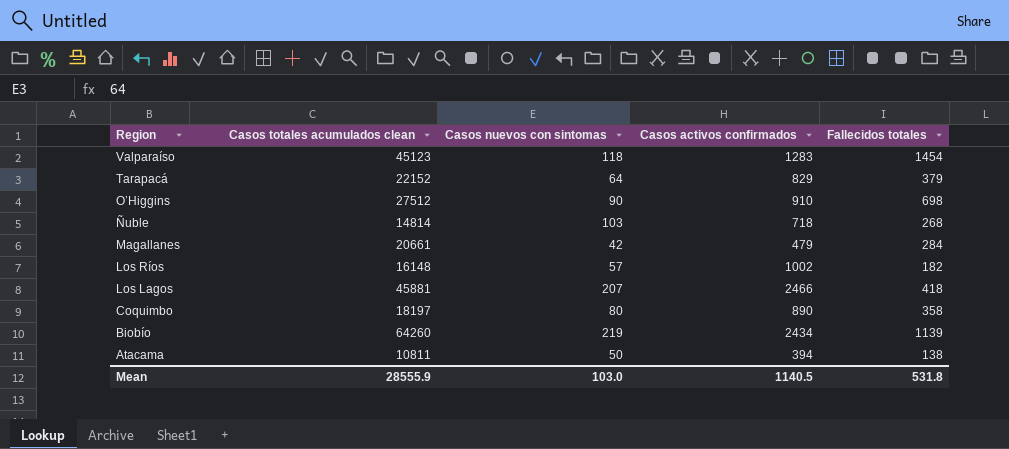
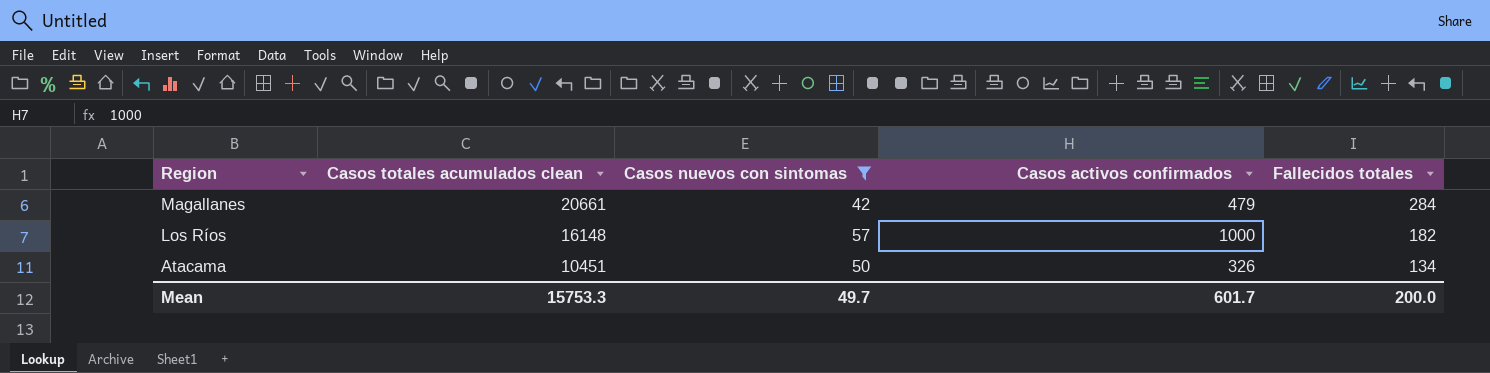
filter: none -> Casos nuevos con sintomas <= 57
Los Ríos | Casos activos confirmados: 1002 -> 1000
Atacama | Casos totales acumulados clean: 10811 -> 10451
Atacama | Casos activos confirmados: 394 -> 326
Atacama | Fallecidos totales: 138 -> 134
Mean | Casos totales acumulados clean: 28555.9 -> 15753.3
Mean | Casos nuevos con sintomas: 103.0 -> 49.7
Mean | Casos activos confirmados: 1140.5 -> 601.7
Mean | Fallecidos totales: 531.8 -> 200.0

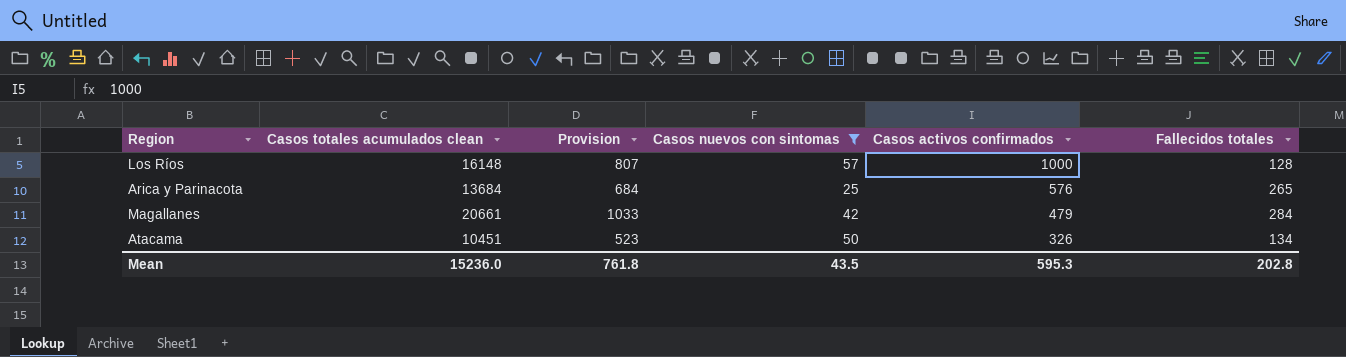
row order: Region descending -> Casos activos confirmados descending
column Provision | formula: none -> [Casos totales acumulados clean] * 0.05
Los Ríos | Fallecidos totales: 182 -> 128
row Arica y Parinacota: none -> 13684 | 684 | 25 | 576 | 265
Mean | Casos totales acumulados clean: 15753.3 -> 15236.0
Mean | Casos nuevos con sintomas: 49.7 -> 43.5
Mean | Casos activos confirmados: 601.7 -> 595.3
Mean | Fallecidos totales: 200.0 -> 202.8

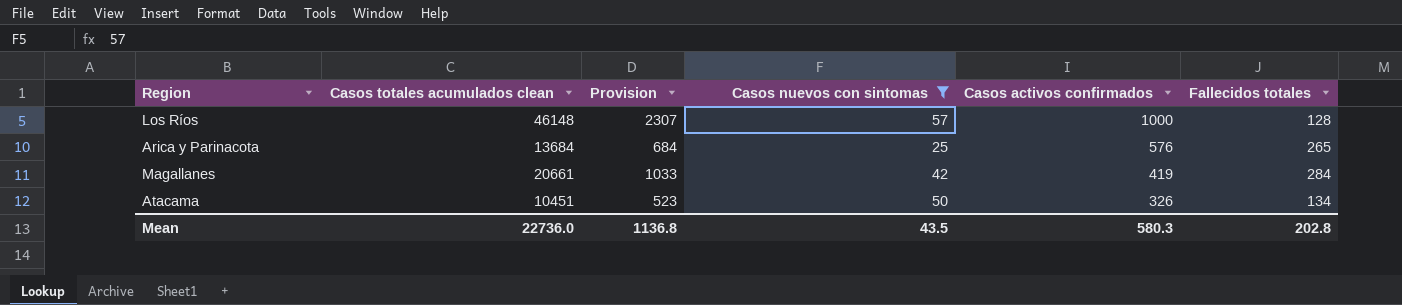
Los Ríos | Casos totales acumulados clean: 16148 -> 46148
Los Ríos | Provision: 807 -> 2307
Magallanes | Casos activos confirmados: 479 -> 419
Mean | Casos totales acumulados clean: 15236.0 -> 22736.0
Mean | Provision: 761.8 -> 1136.8
Mean | Casos activos confirmados: 595.3 -> 580.3

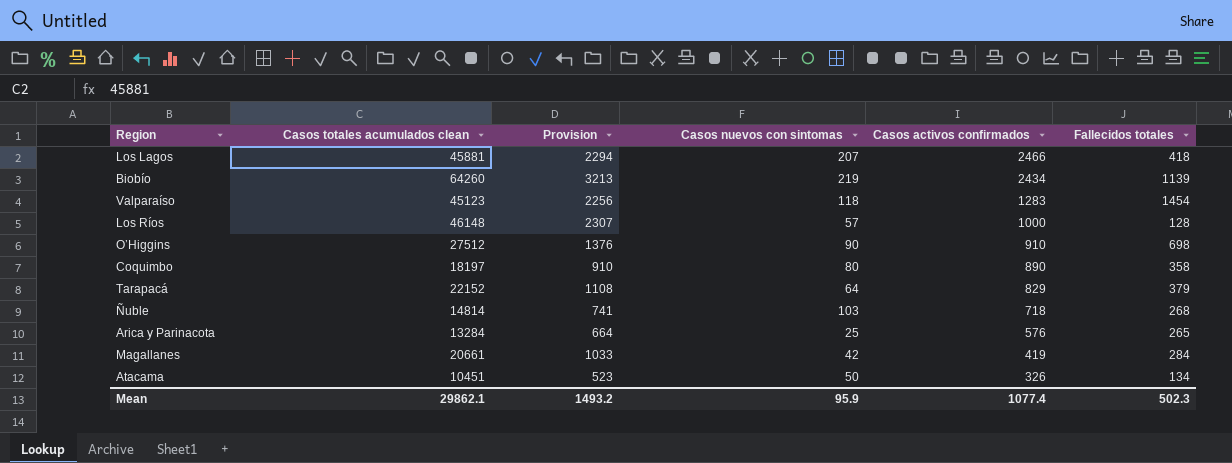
filter: Casos nuevos con sintomas <= 57 -> none
Arica y Parinacota | Casos totales acumulados clean: 13684 -> 13284
Arica y Parinacota | Provision: 684 -> 664
Mean | Casos totales acumulados clean: 22736.0 -> 29862.1
Mean | Provision: 1136.8 -> 1493.2
Mean | Casos nuevos con sintomas: 43.5 -> 95.9
Mean | Casos activos confirmados: 580.3 -> 1077.4
Mean | Fallecidos totales: 202.8 -> 502.3

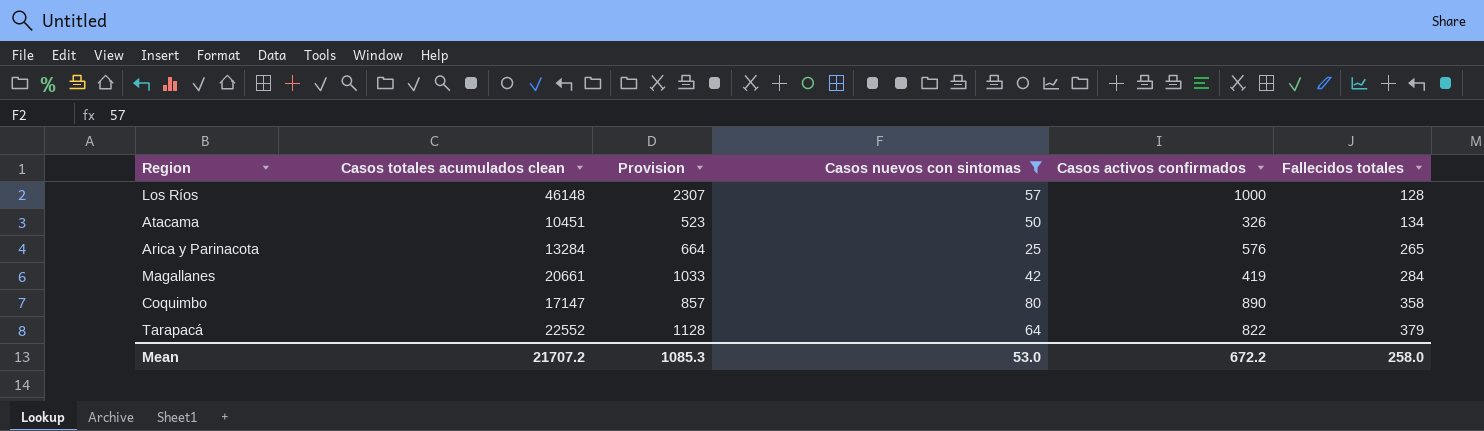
filter: none -> Casos nuevos con sintomas <= 80
row order: Casos activos confirmados descending -> Fallecidos totales ascending
Coquimbo | Casos totales acumulados clean: 18197 -> 17147
Coquimbo | Provision: 910 -> 857
Tarapacá | Casos totales acumulados clean: 22152 -> 22552
Tarapacá | Provision: 1108 -> 1128
Tarapacá | Casos activos confirmados: 829 -> 822
Mean | Casos totales acumulados clean: 29862.1 -> 21707.2
Mean | Provision: 1493.2 -> 1085.3
Mean | Casos nuevos con sintomas: 95.9 -> 53.0
Mean | Casos activos confirmados: 1077.4 -> 672.2
Mean | Fallecidos totales: 502.3 -> 258.0

